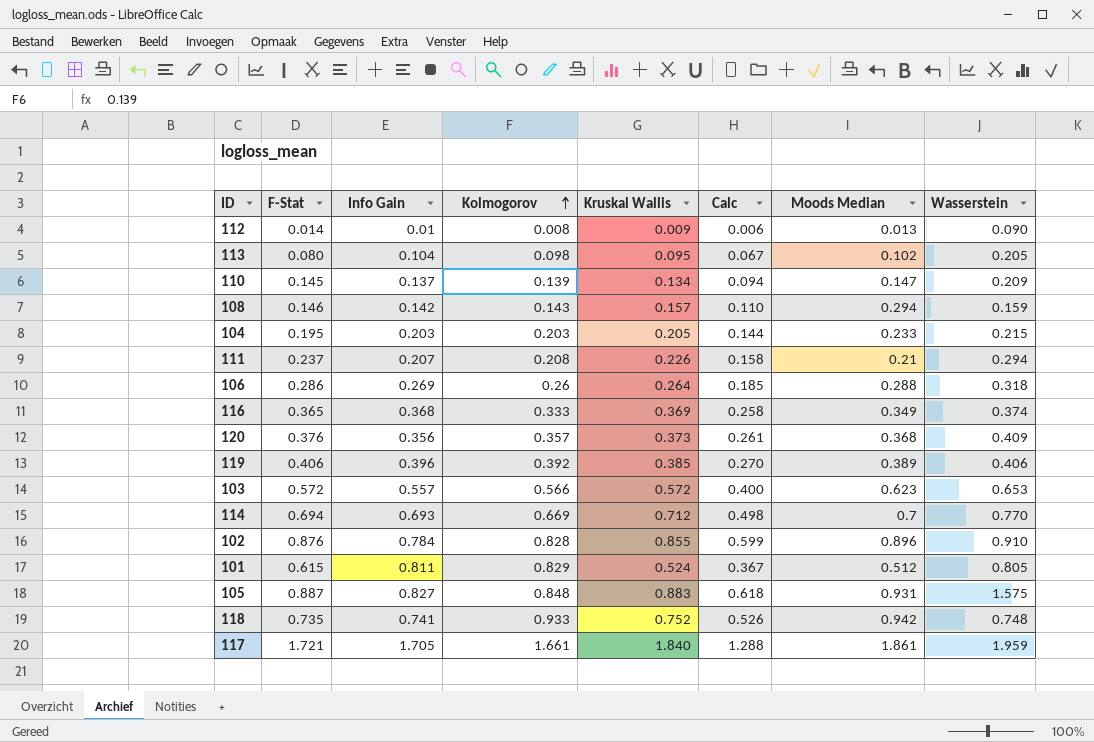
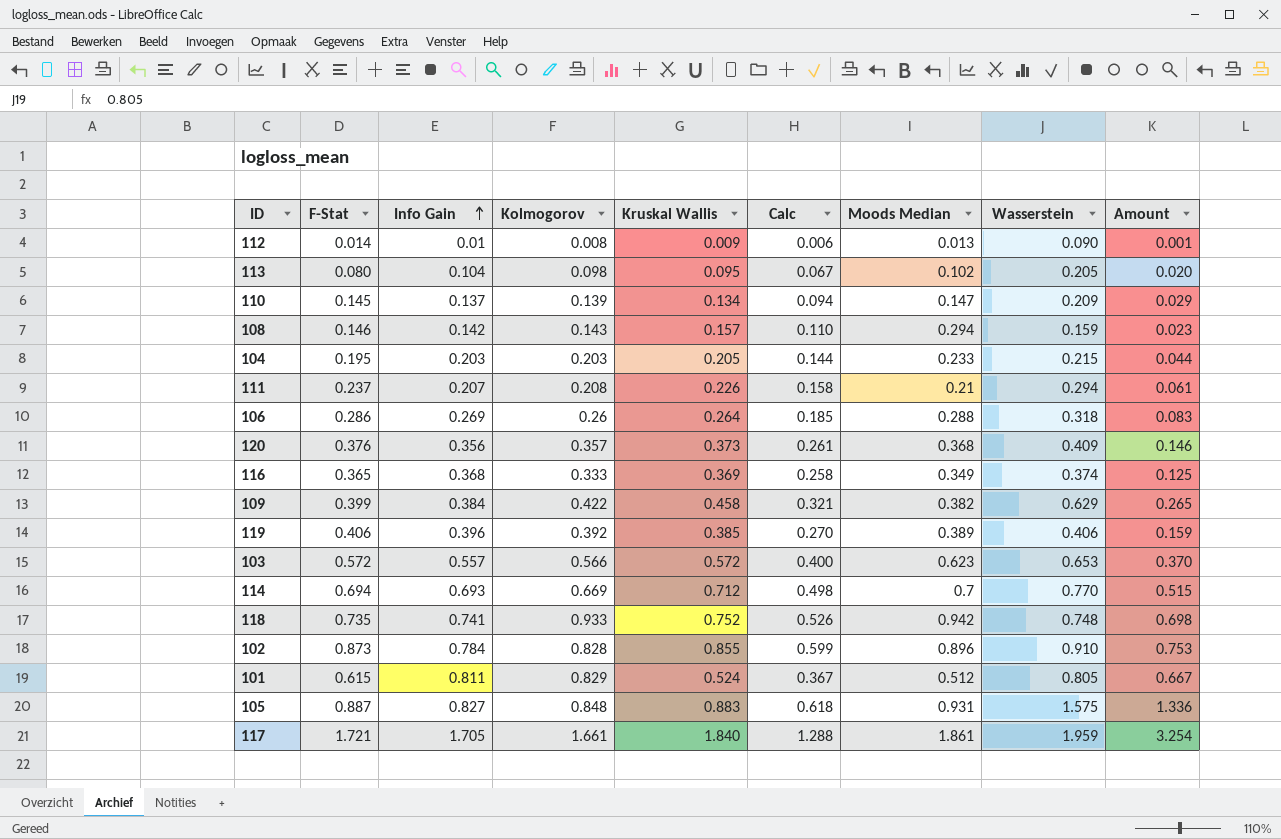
row order: Kolmogorov ascending -> Info Gain ascending
column Amount | formula: none -> [Kolmogorov] * [Wasserstein]
row 109: none -> 0.399 | 0.384 | 0.422 | 0.458 | 0.321 | 0.382 | 0.629 | 0.265
102 | F-Stat: 0.876 -> 0.873

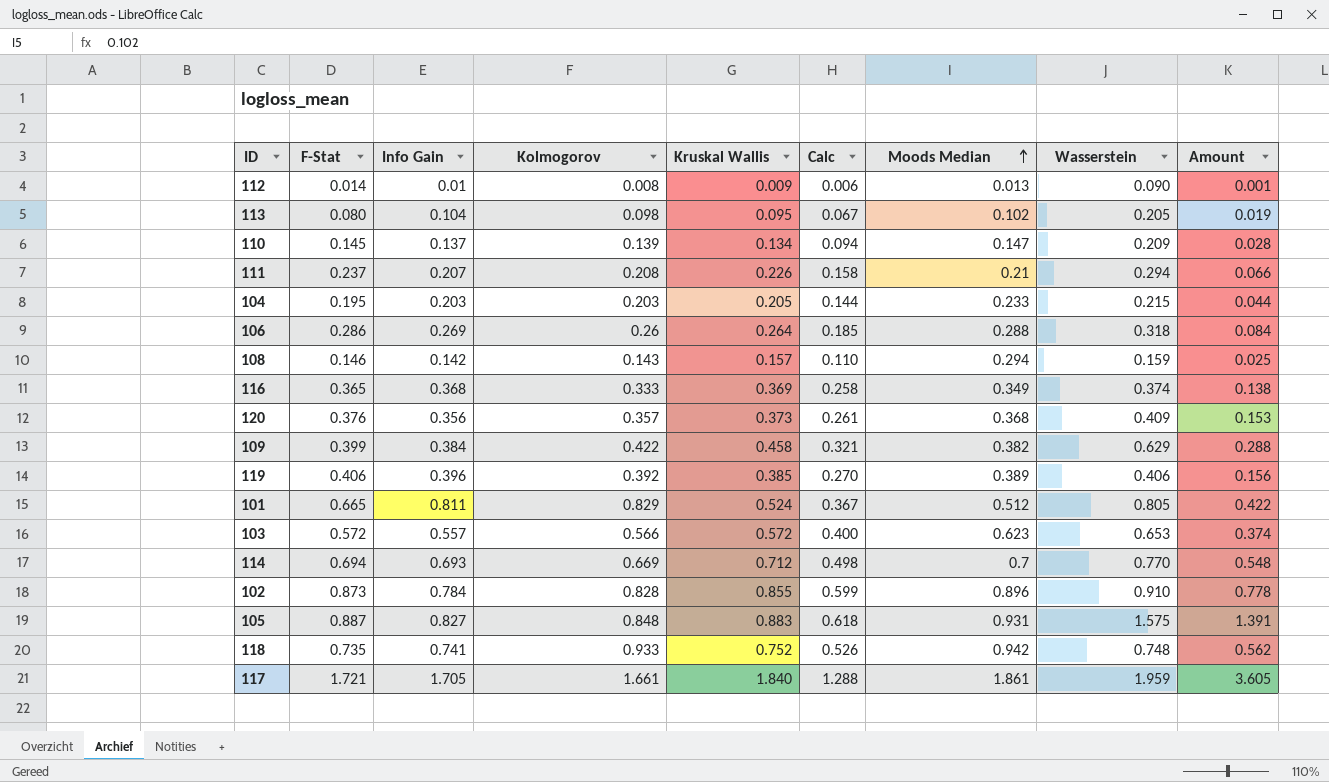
row order: Info Gain ascending -> Moods Median ascending
column Amount | formula: [Kolmogorov] * [Wasserstein] -> [Kruskal Wallis] * [Wasserstein]
101 | F-Stat: 0.615 -> 0.665

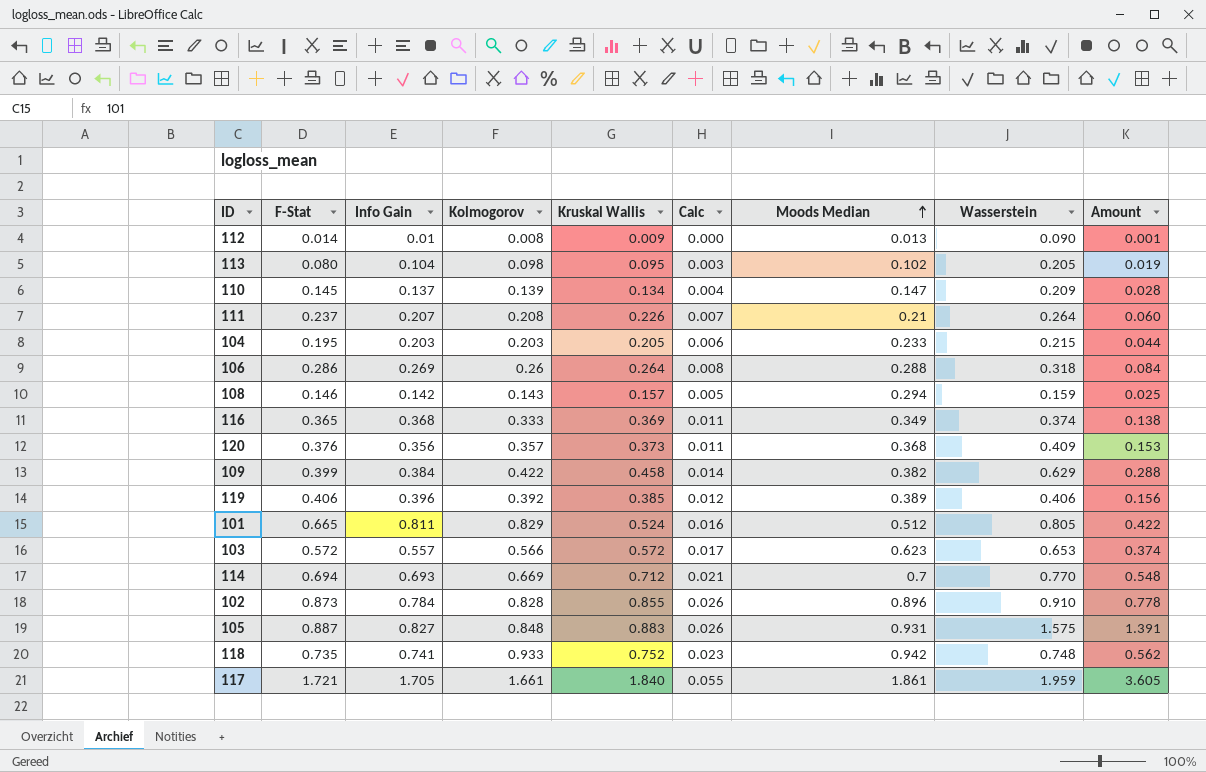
column Calc | formula: [Kruskal Wallis] * 0.7 -> [Kruskal Wallis] * 0.03
111 | Wasserstein: 0.294 -> 0.264
111 | Amount: 0.066 -> 0.060

